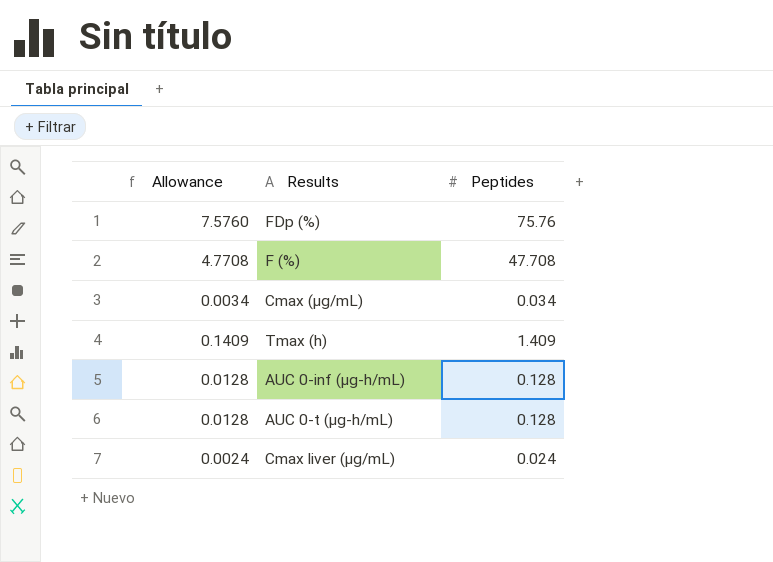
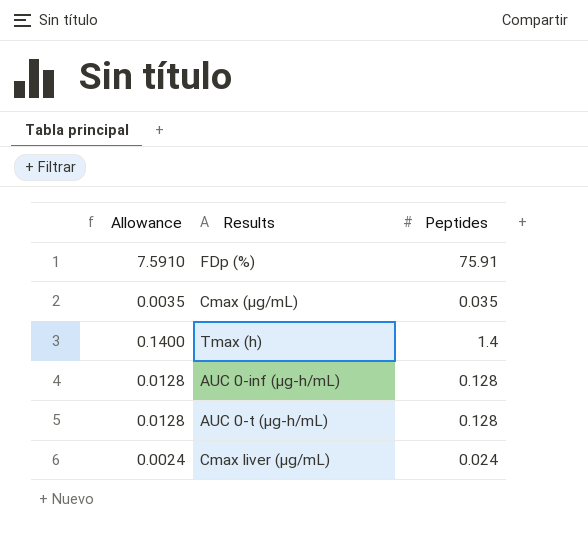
row F (%): 4.7708 | 47.708 -> none
FDp (%) | Allowance: 7.5760 -> 7.5910
FDp (%) | Peptides: 75.76 -> 75.91
Cmax (μg/mL) | Allowance: 0.0034 -> 0.0035
Cmax (μg/mL) | Peptides: 0.034 -> 0.035
Tmax (h) | Allowance: 0.1409 -> 0.1400
Tmax (h) | Peptides: 1.409 -> 1.4

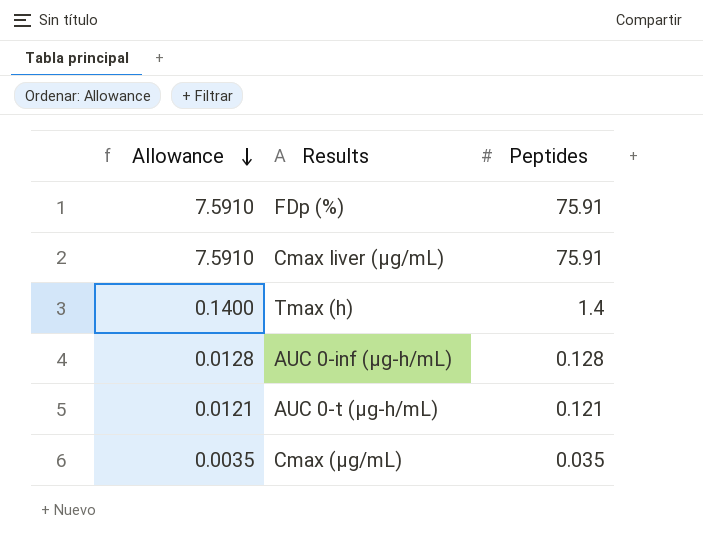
row order: none -> Allowance descending
Cmax liver (μg/mL) | Allowance: 0.0024 -> 7.5910
Cmax liver (μg/mL) | Peptides: 0.024 -> 75.91
AUC 0-t (μg-h/mL) | Allowance: 0.0128 -> 0.0121
AUC 0-t (μg-h/mL) | Peptides: 0.128 -> 0.121

